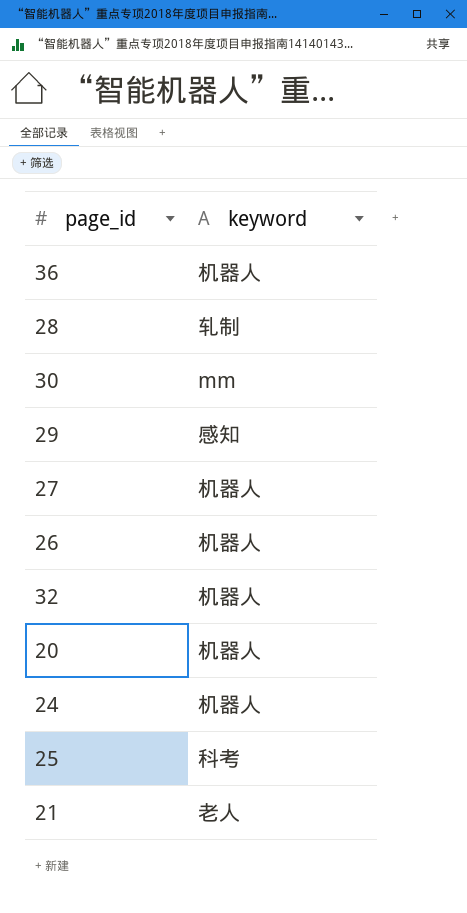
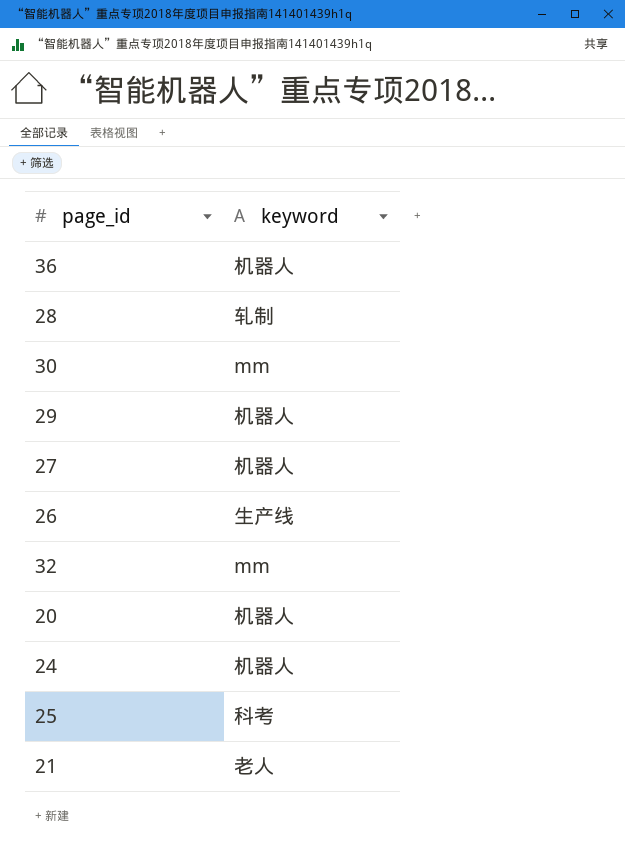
29 | keyword: 感知 -> 机器人
26 | keyword: 机器人 -> 生产线
32 | keyword: 机器人 -> mm

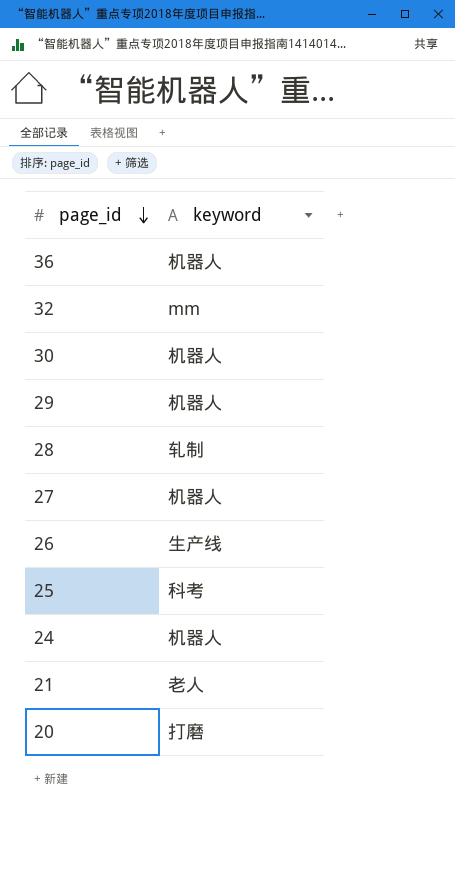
row order: none -> page_id descending
30 | keyword: mm -> 机器人
20 | keyword: 机器人 -> 打磨

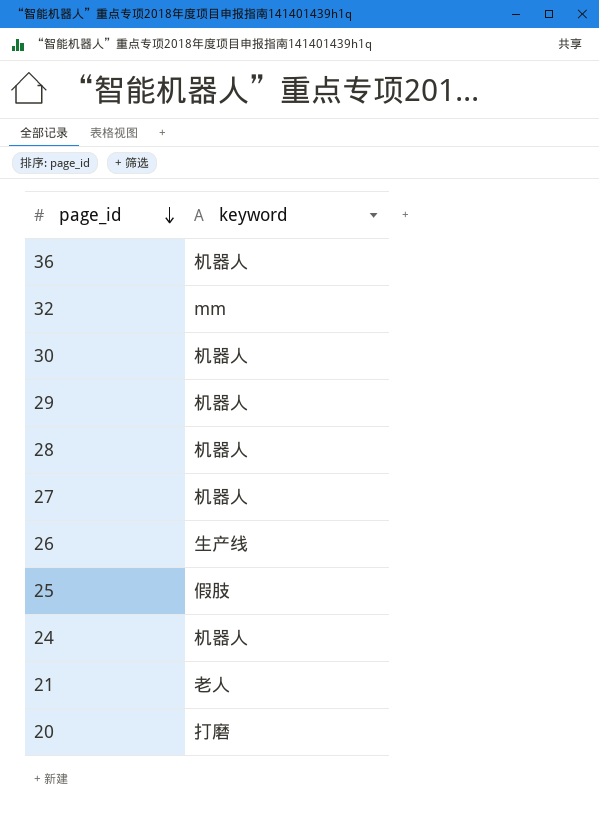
28 | keyword: 轧制 -> 机器人
25 | keyword: 科考 -> 假肢

